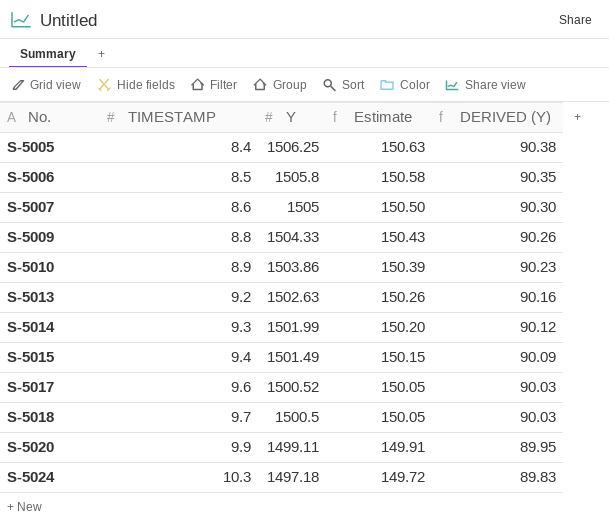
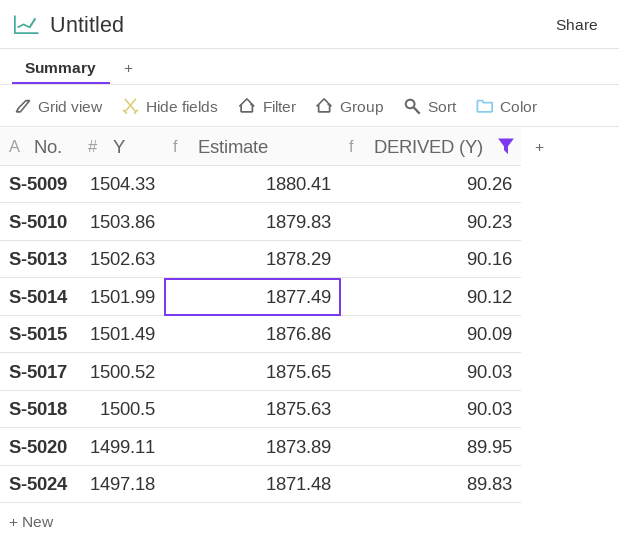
filter: none -> DERIVED (Y) <= 90.26
column TIMESTAMP | position: 2 -> none
column Estimate | formula: [Y] * 0.1 -> [Y] * 1.25

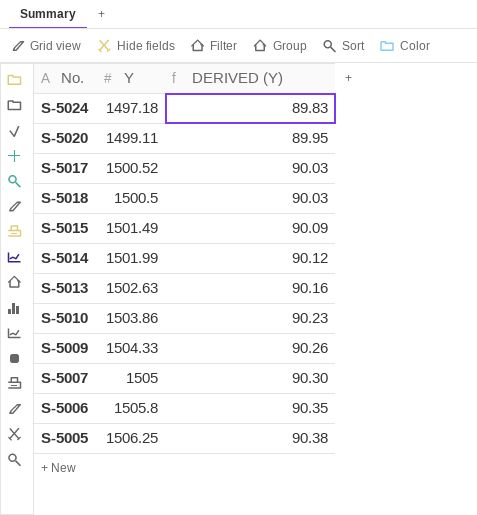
filter: DERIVED (Y) <= 90.26 -> none
row order: No. ascending -> DERIVED (Y) ascending
column Estimate | formula: [Y] * 1.25 -> none

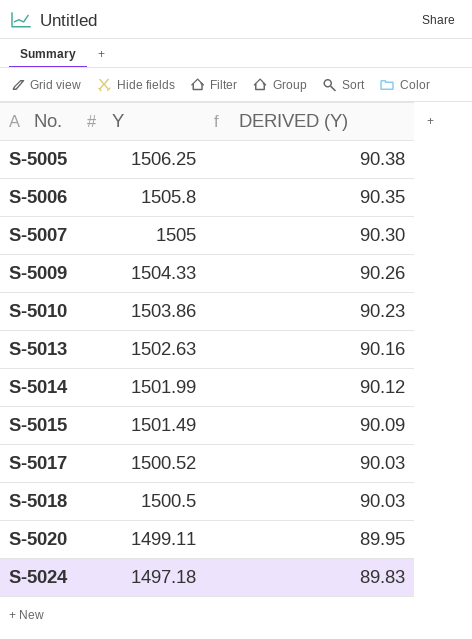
row order: DERIVED (Y) ascending -> No. ascending

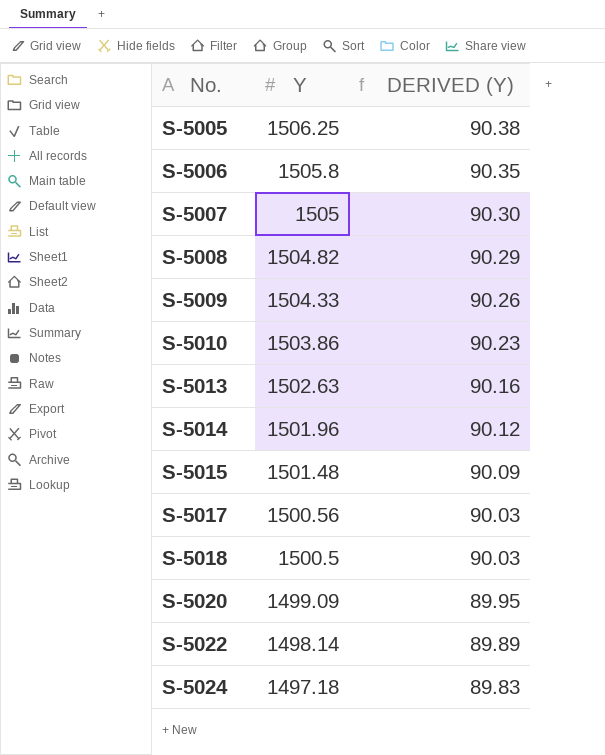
row S-5008: none -> 1504.82 | 90.29
S-5014 | Y: 1501.99 -> 1501.96
S-5015 | Y: 1501.49 -> 1501.48
S-5017 | Y: 1500.52 -> 1500.56
S-5020 | Y: 1499.11 -> 1499.09
row S-5022: none -> 1498.14 | 89.89

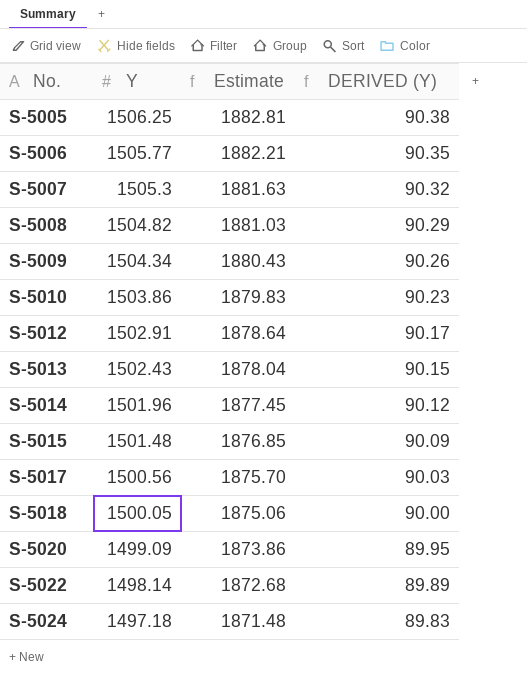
column Estimate | formula: none -> [Y] * 1.25
S-5006 | Y: 1505.8 -> 1505.77
S-5007 | Y: 1505 -> 1505.3
S-5007 | DERIVED (Y): 90.30 -> 90.32
S-5009 | Y: 1504.33 -> 1504.34
row S-5012: none -> 1502.91 | 1878.64 | 90.17
S-5013 | Y: 1502.63 -> 1502.43
S-5013 | DERIVED (Y): 90.16 -> 90.15
S-5018 | Y: 1500.5 -> 1500.05
S-5018 | DERIVED (Y): 90.03 -> 90.00

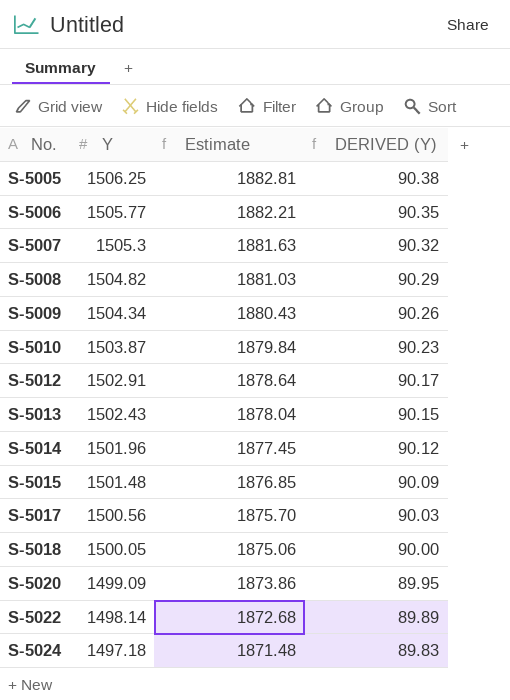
S-5010 | Y: 1503.86 -> 1503.87
S-5010 | Estimate: 1879.83 -> 1879.84

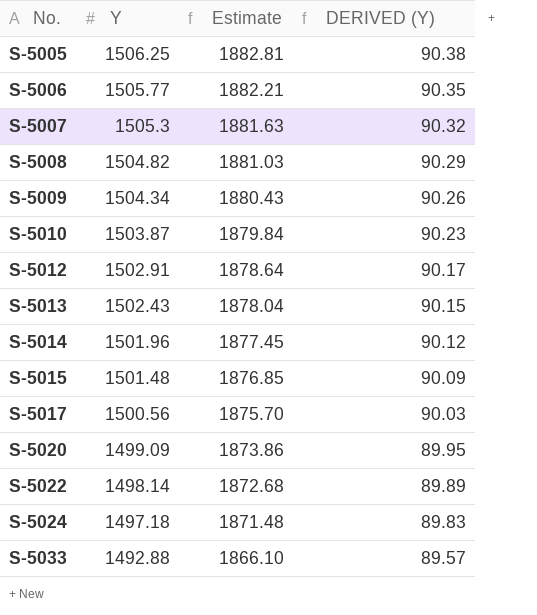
row S-5018: 1500.05 | 1875.06 | 90.00 -> none
row S-5033: none -> 1492.88 | 1866.10 | 89.57

